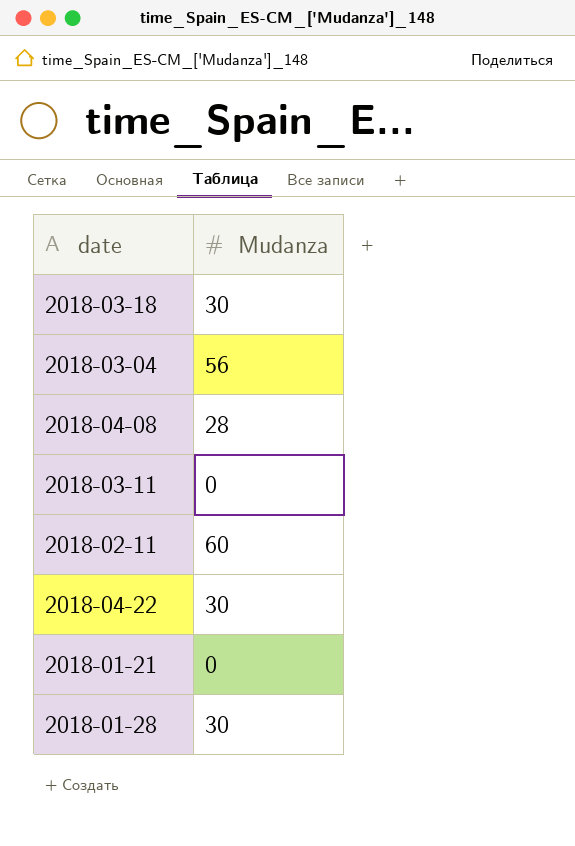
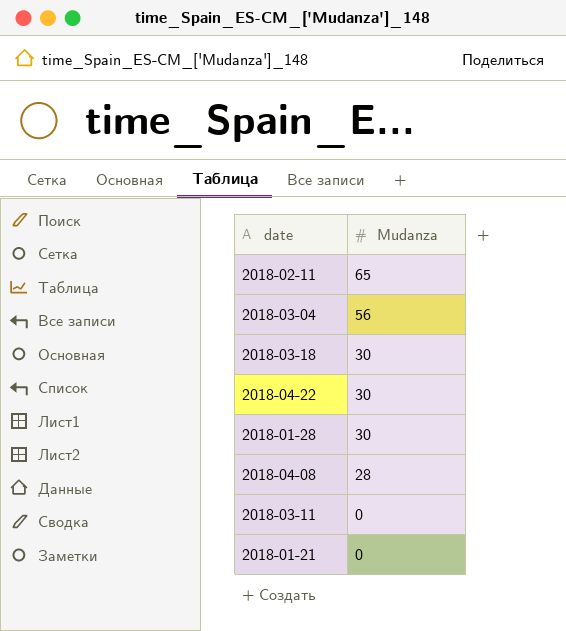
row order: none -> Mudanza descending
2018-02-11 | Mudanza: 60 -> 65

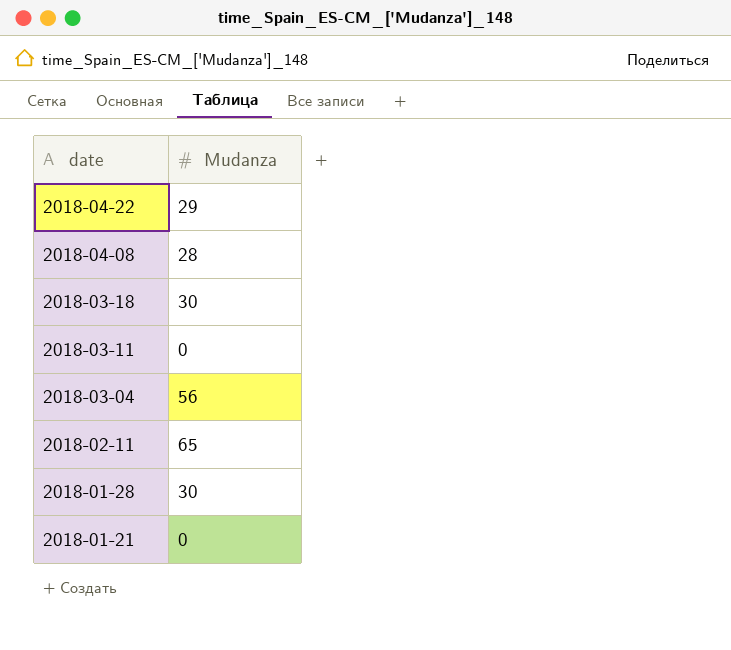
row order: Mudanza descending -> date descending
2018-04-22 | Mudanza: 30 -> 29

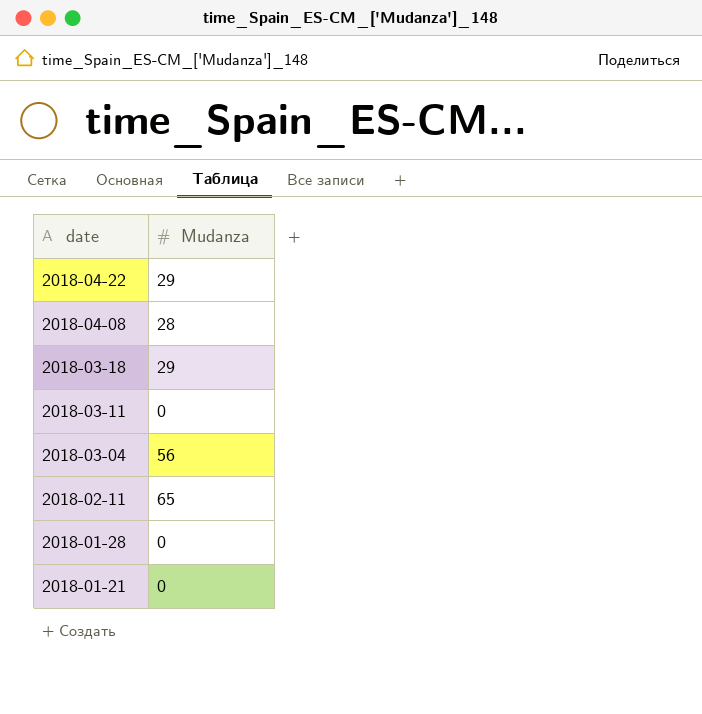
2018-03-18 | Mudanza: 30 -> 29
2018-01-28 | Mudanza: 30 -> 0

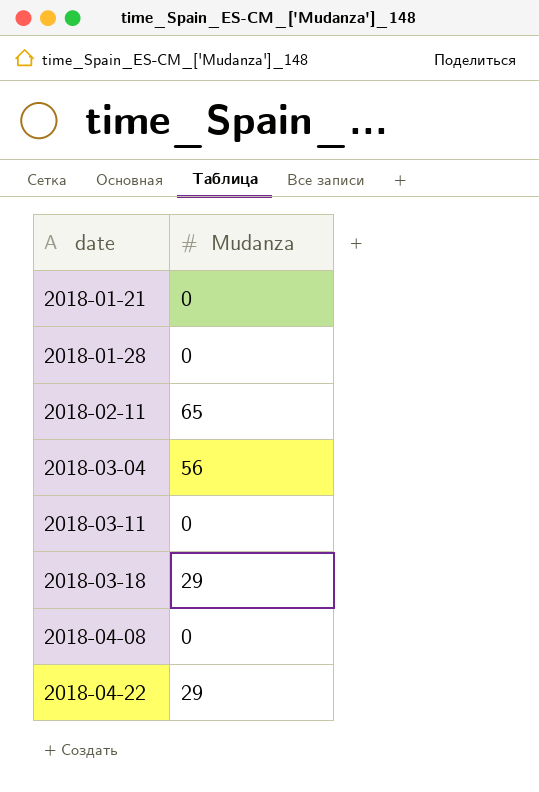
row order: date descending -> date ascending
2018-04-08 | Mudanza: 28 -> 0

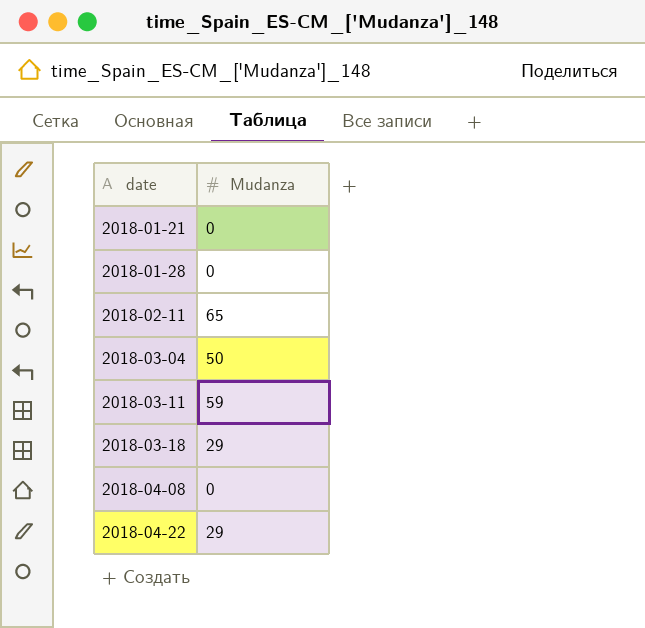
2018-03-04 | Mudanza: 56 -> 50
2018-03-11 | Mudanza: 0 -> 59

